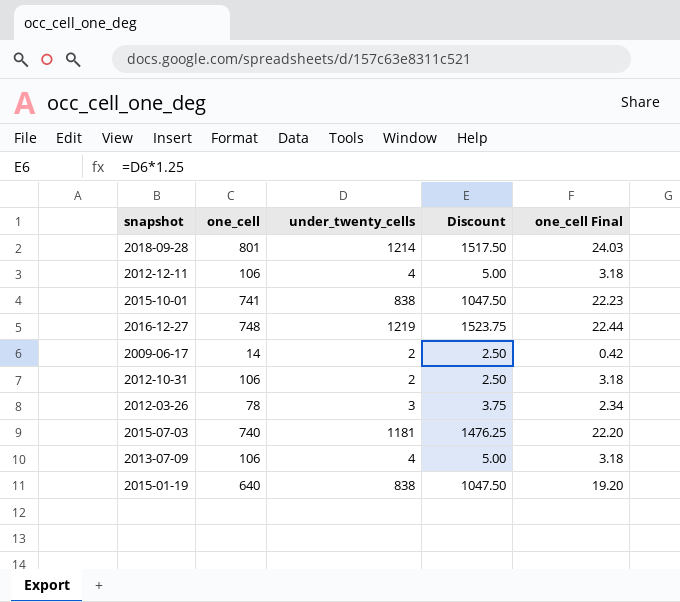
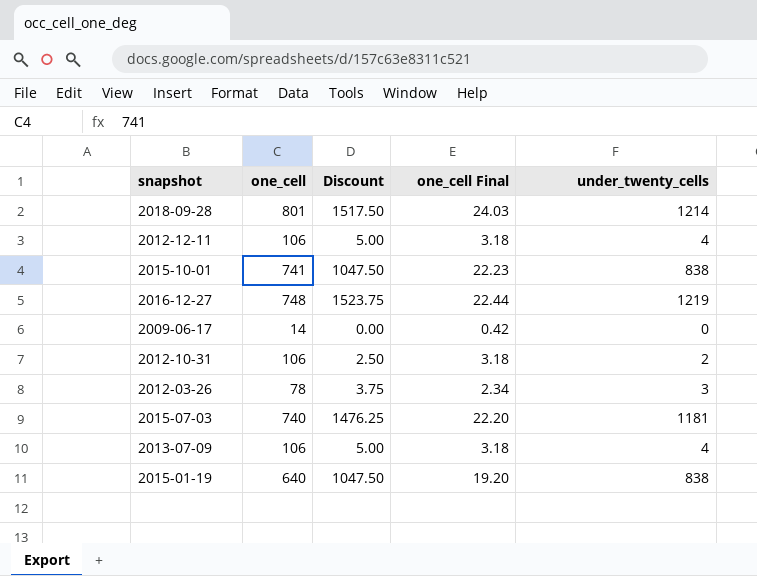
column under_twenty_cells | position: 3 -> 5
2009-06-17 | Discount: 2.50 -> 0.00
2009-06-17 | under_twenty_cells: 2 -> 0

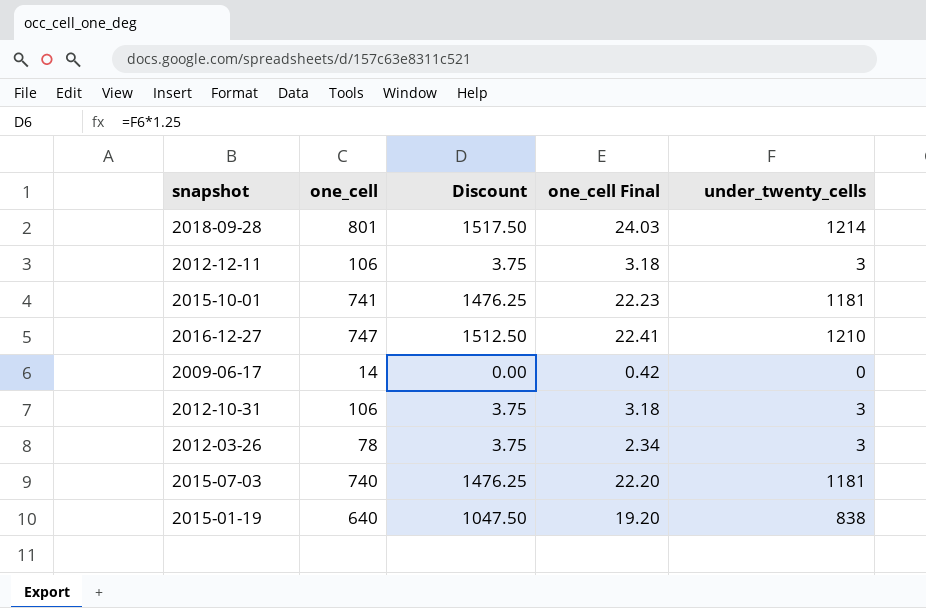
row 2013-07-09: 106 | 5.00 | 3.18 | 4 -> none
2012-12-11 | Discount: 5.00 -> 3.75
2012-12-11 | under_twenty_cells: 4 -> 3
2015-10-01 | Discount: 1047.50 -> 1476.25
2015-10-01 | under_twenty_cells: 838 -> 1181
2016-12-27 | one_cell: 748 -> 747
2016-12-27 | Discount: 1523.75 -> 1512.50
2016-12-27 | one_cell Final: 22.44 -> 22.41
2016-12-27 | under_twenty_cells: 1219 -> 1210
2012-10-31 | Discount: 2.50 -> 3.75
2012-10-31 | under_twenty_cells: 2 -> 3

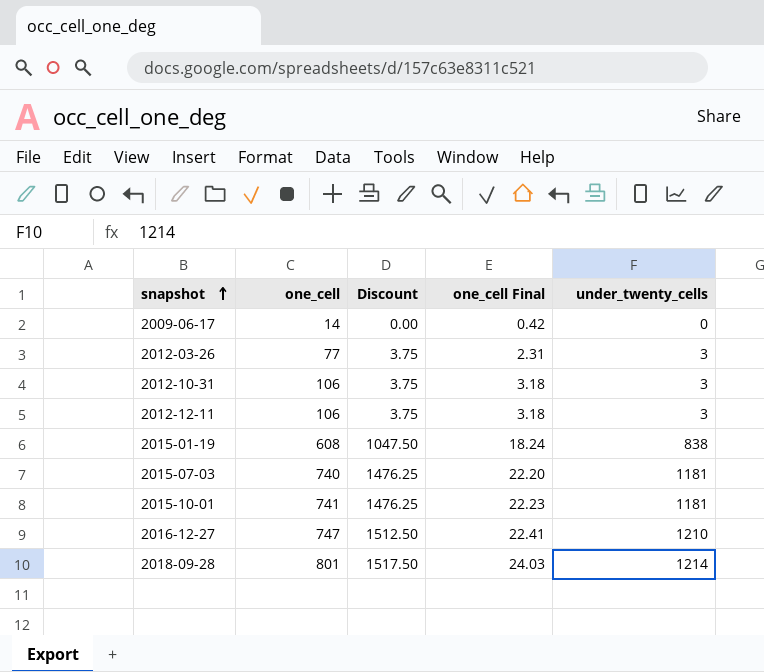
row order: none -> snapshot ascending
2012-03-26 | one_cell: 78 -> 77
2012-03-26 | one_cell Final: 2.34 -> 2.31
2015-01-19 | one_cell: 640 -> 608
2015-01-19 | one_cell Final: 19.20 -> 18.24

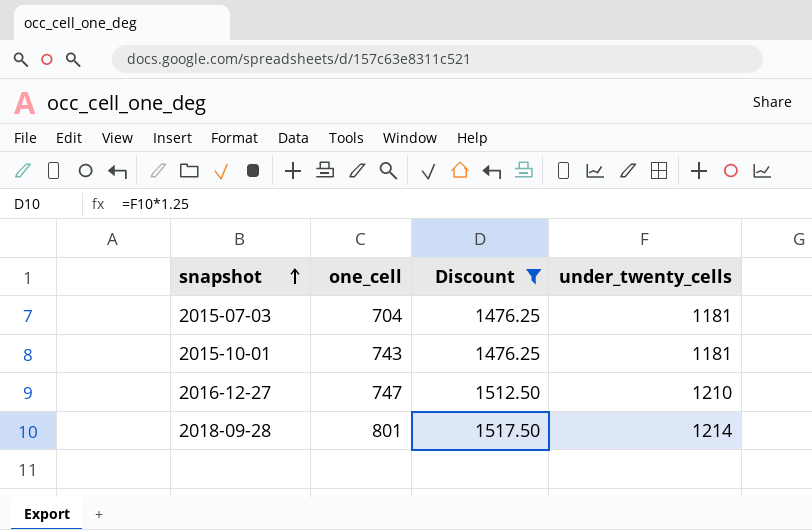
filter: none -> Discount >= 1476.25
column one_cell Final | formula: [one_cell] * 0.03 -> none
2015-07-03 | one_cell: 740 -> 704
2015-10-01 | one_cell: 741 -> 743

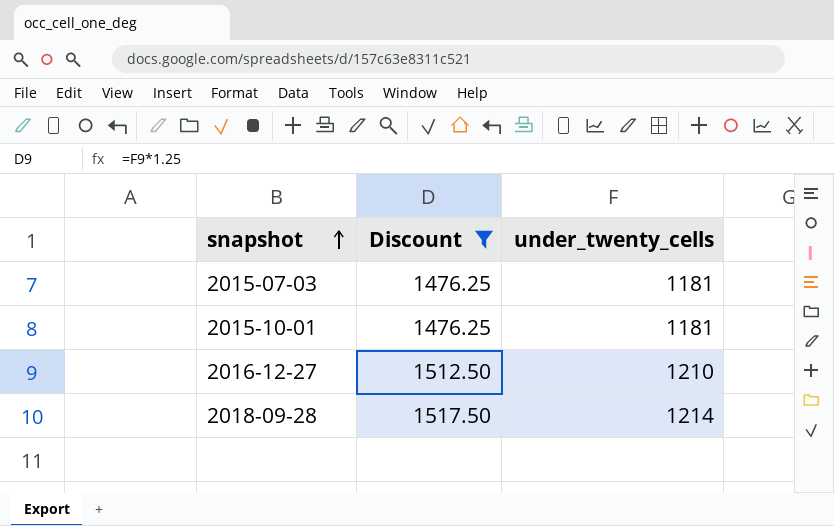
column one_cell | position: 2 -> none

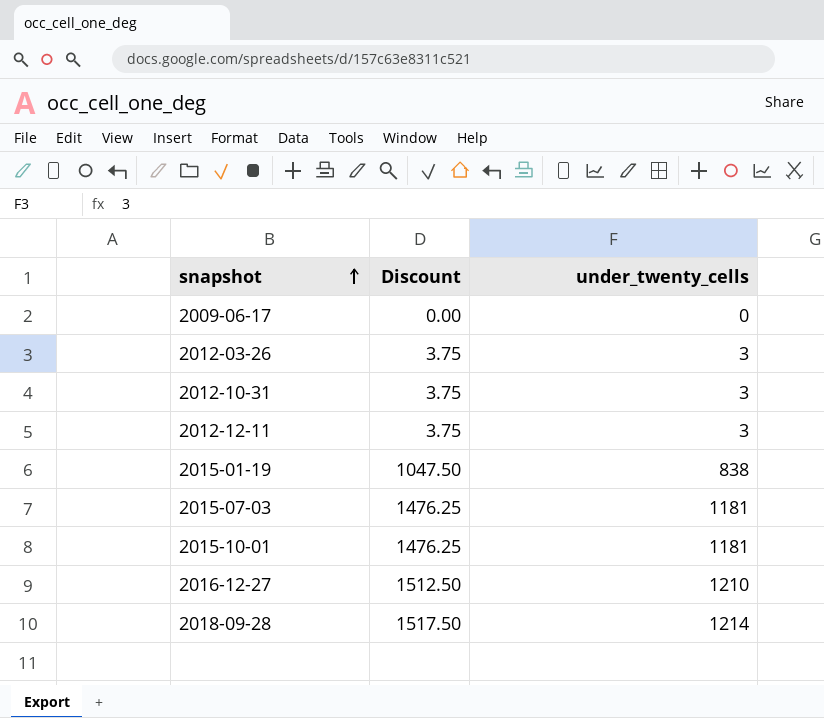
filter: Discount >= 1476.25 -> none

